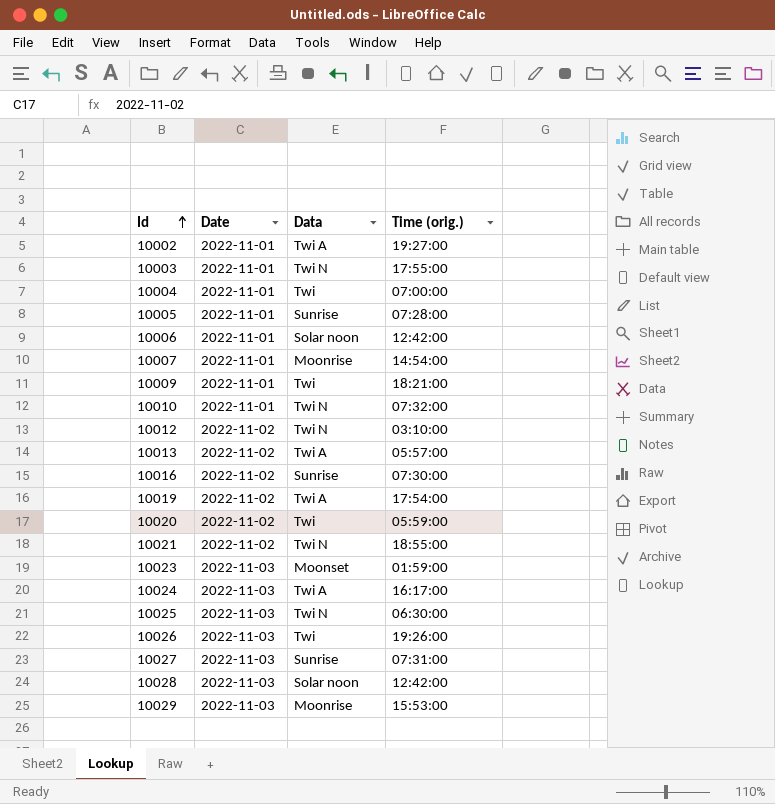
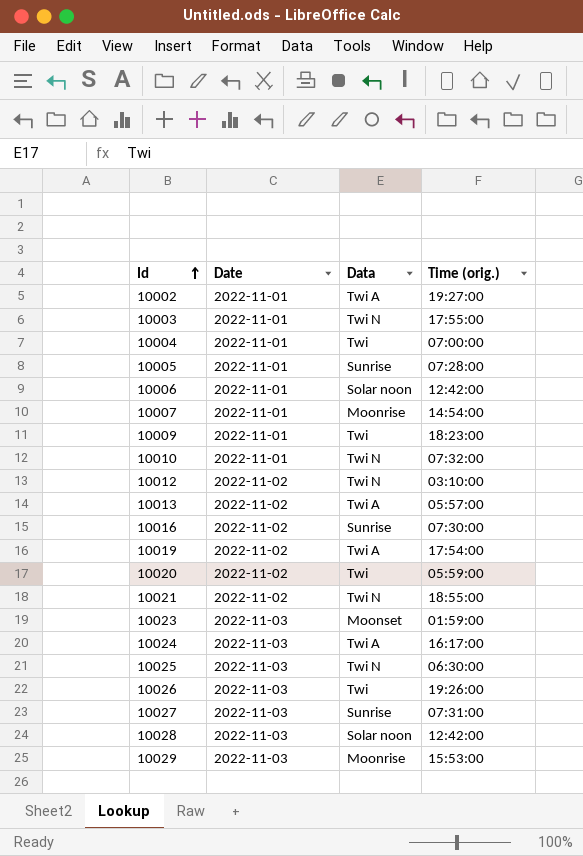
10009 | Time (orig.): 18:21:00 -> 18:23:00

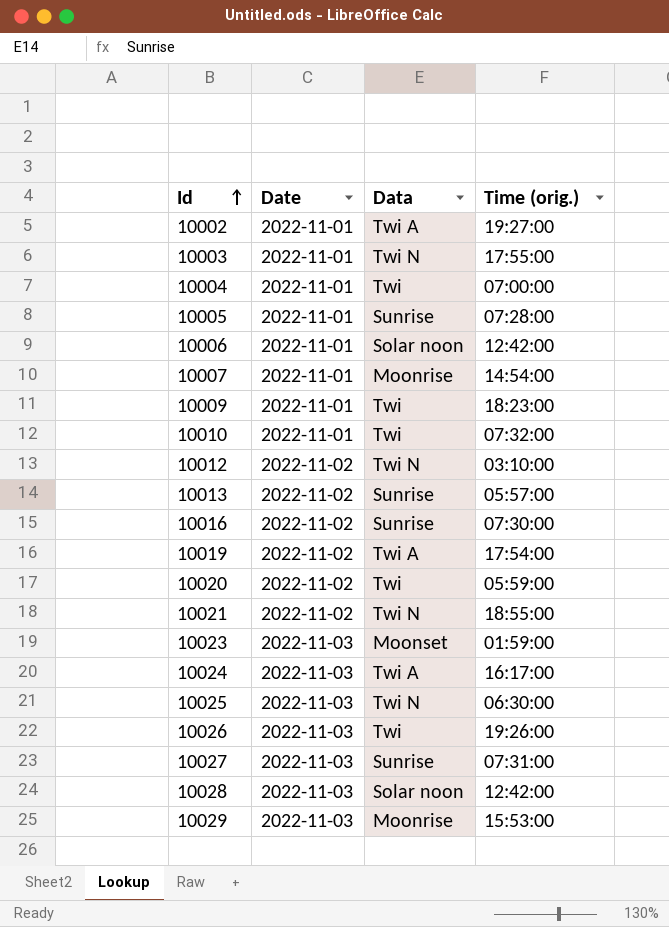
10010 | Data: Twi N -> Twi
10013 | Data: Twi A -> Sunrise

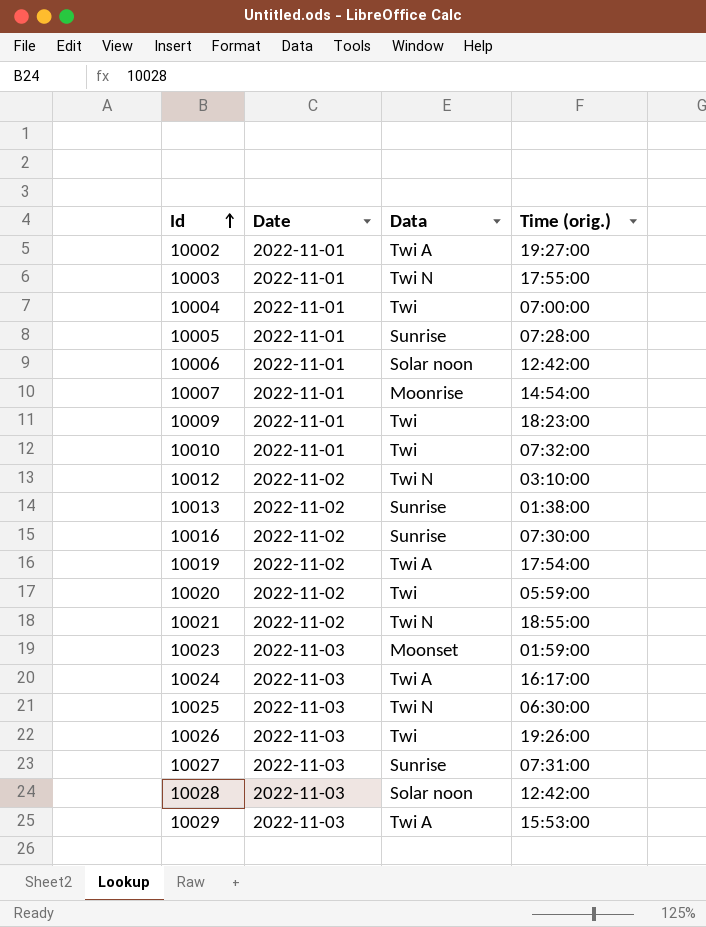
10013 | Time (orig.): 05:57:00 -> 01:38:00
10029 | Data: Moonrise -> Twi A

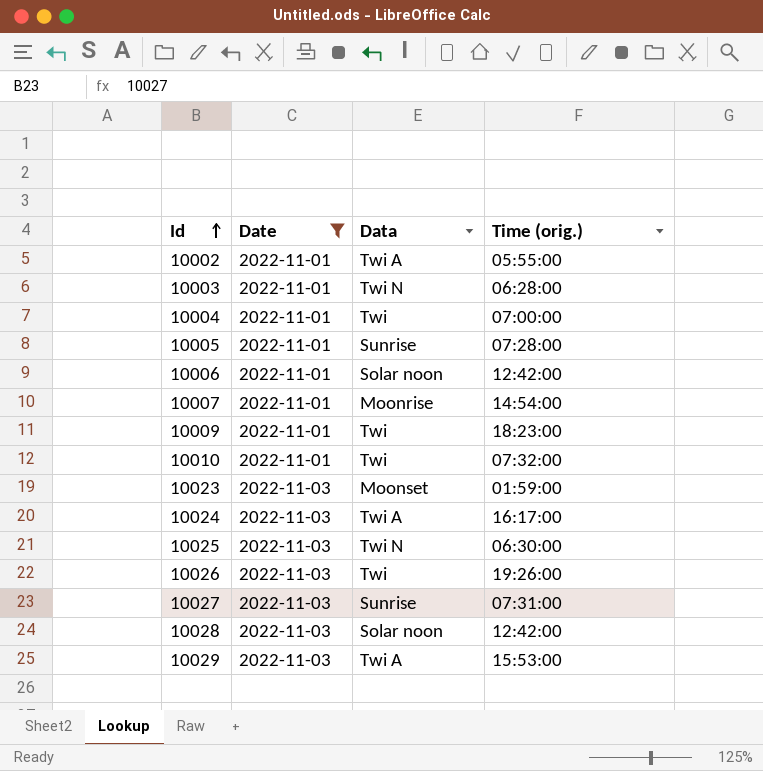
filter: none -> Date != 2022-11-02
10002 | Time (orig.): 19:27:00 -> 05:55:00
10003 | Time (orig.): 17:55:00 -> 06:28:00

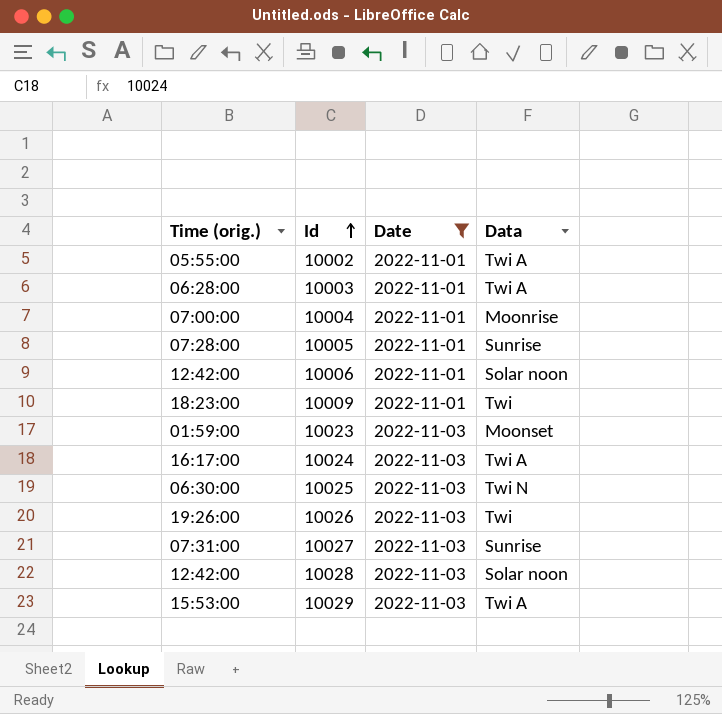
column Time (orig.) | position: 4 -> 1
row 10007: 2022-11-01 | Moonrise | 14:54:00 -> none
row 10010: 2022-11-01 | Twi | 07:32:00 -> none
10003 | Data: Twi N -> Twi A
10004 | Data: Twi -> Moonrise

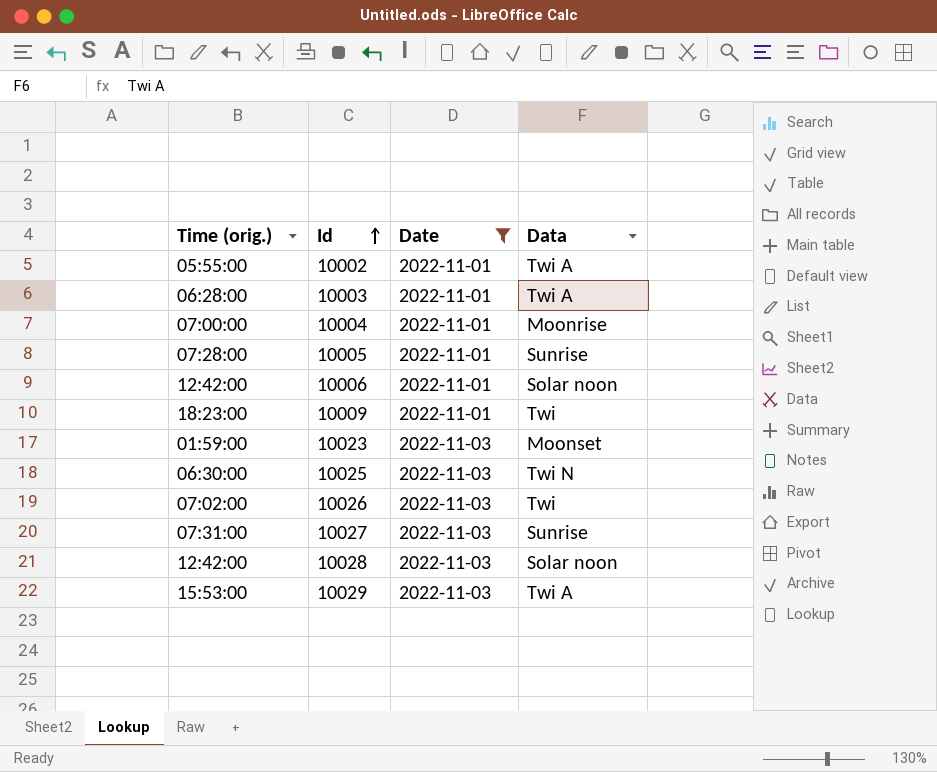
row 10024: 16:17:00 | 2022-11-03 | Twi A -> none
10026 | Time (orig.): 19:26:00 -> 07:02:00

